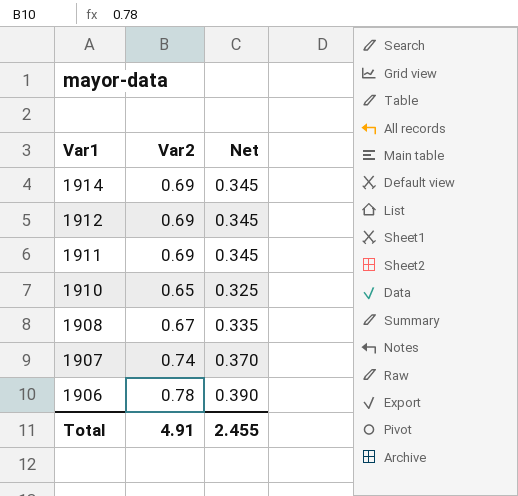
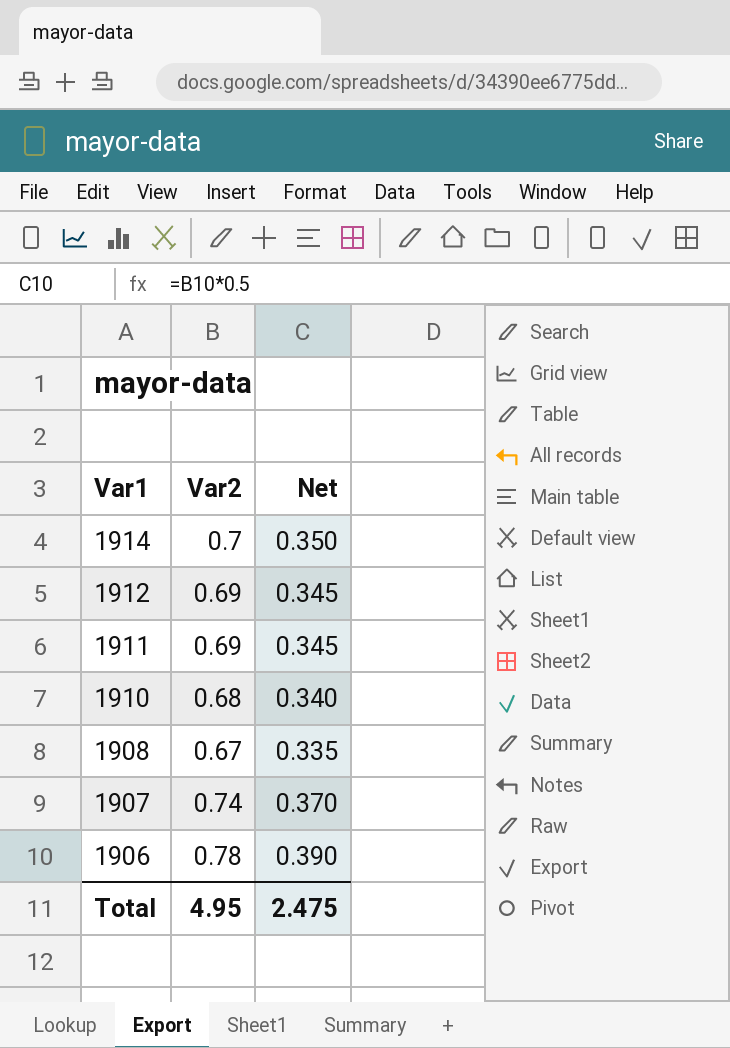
1914 | Var2: 0.69 -> 0.7
1914 | Net: 0.345 -> 0.350
1910 | Var2: 0.65 -> 0.68
1910 | Net: 0.325 -> 0.340
Total | Var2: 4.91 -> 4.95
Total | Net: 2.455 -> 2.475

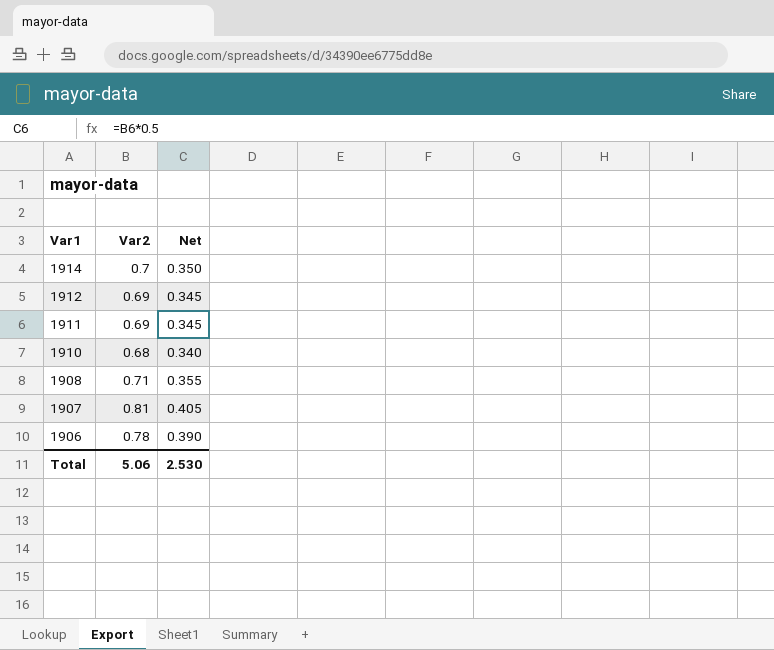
1908 | Var2: 0.67 -> 0.71
1908 | Net: 0.335 -> 0.355
1907 | Var2: 0.74 -> 0.81
1907 | Net: 0.370 -> 0.405
Total | Var2: 4.95 -> 5.06
Total | Net: 2.475 -> 2.530

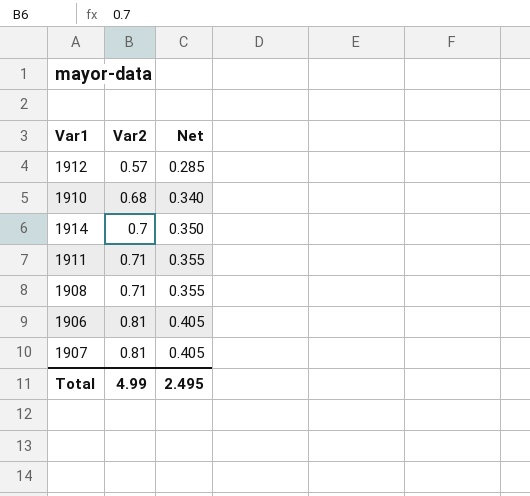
row order: Var1 descending -> Var2 ascending
1912 | Var2: 0.69 -> 0.57
1912 | Net: 0.345 -> 0.285
1911 | Var2: 0.69 -> 0.71
1911 | Net: 0.345 -> 0.355
1906 | Var2: 0.78 -> 0.81
1906 | Net: 0.390 -> 0.405
Total | Var2: 5.06 -> 4.99
Total | Net: 2.530 -> 2.495

